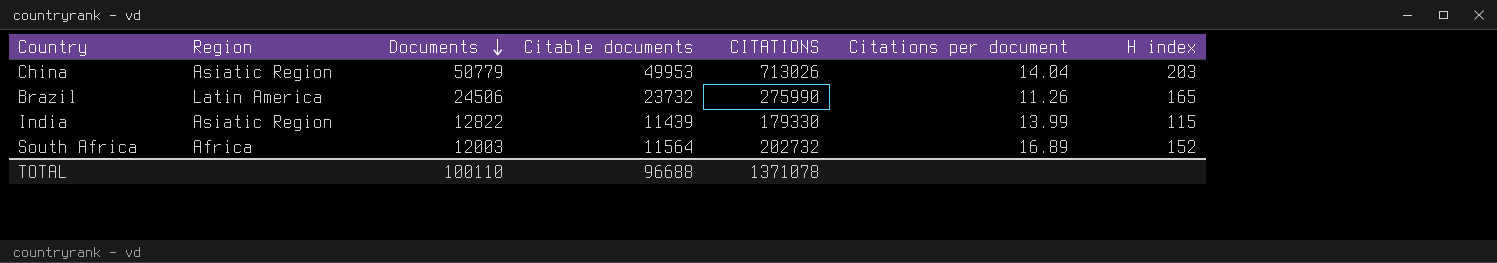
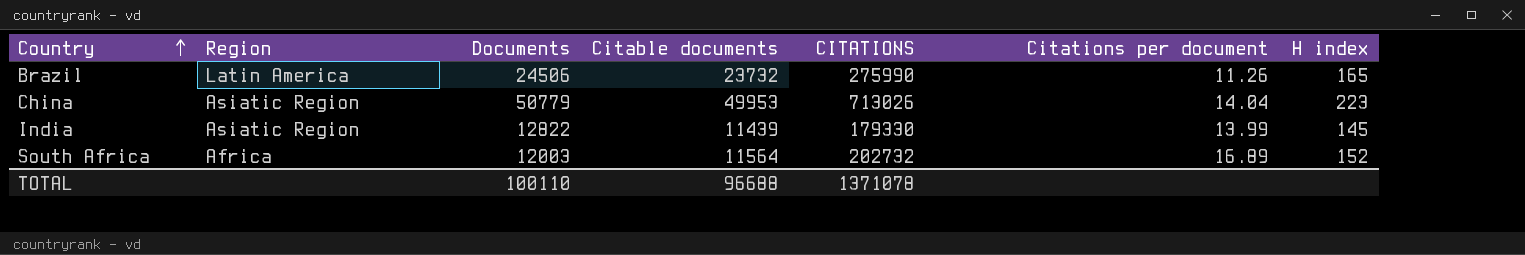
row order: Documents descending -> Country ascending
China | H index: 203 -> 223
India | H index: 115 -> 145

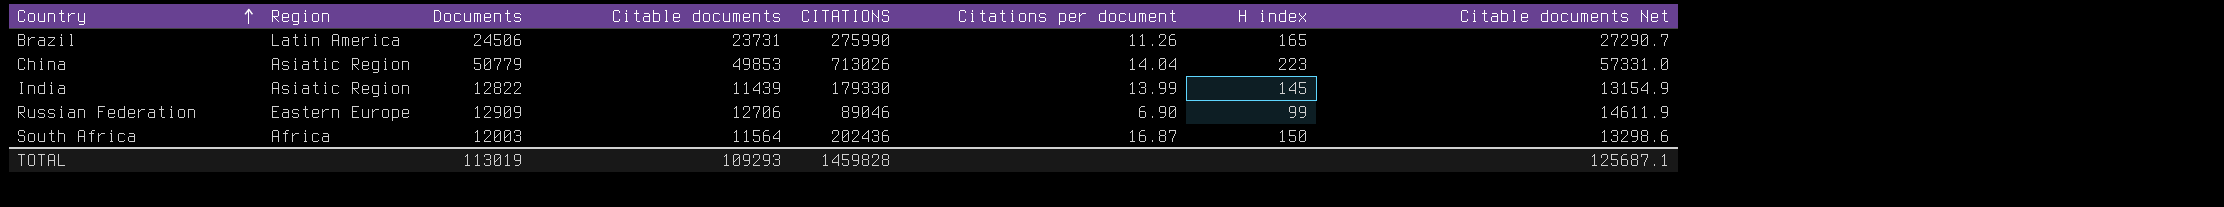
column Citable documents Net | formula: none -> [Citable documents] * 1.15
Brazil | Citable documents: 23732 -> 23731
China | Citable documents: 49953 -> 49853
row Russian Federation: none -> Eastern Europe | 12909 | 12706 | 89046 | 6.90 | 99 | 14611.9
South Africa | CITATIONS: 202732 -> 202436
South Africa | Citations per document: 16.89 -> 16.87
South Africa | H index: 152 -> 150
TOTAL | Documents: 100110 -> 113019
TOTAL | Citable documents: 96688 -> 109293
TOTAL | CITATIONS: 1371078 -> 1459828

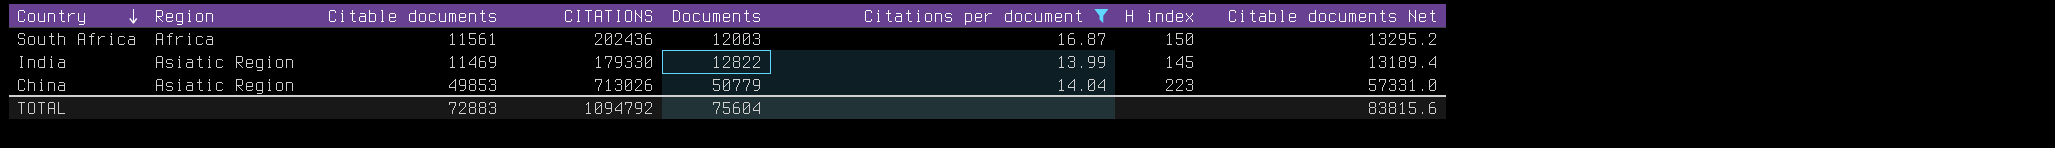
filter: none -> Citations per document >= 13.99
row order: Country ascending -> Country descending
column Documents | position: 3 -> 5
South Africa | Citable documents: 11564 -> 11561
South Africa | Citable documents Net: 13298.6 -> 13295.2
India | Citable documents: 11439 -> 11469
India | Citable documents Net: 13154.9 -> 13189.4
TOTAL | Citable documents: 109293 -> 72883
TOTAL | CITATIONS: 1459828 -> 1094792
TOTAL | Documents: 113019 -> 75604
TOTAL | Citable documents Net: 125687.1 -> 83815.6

